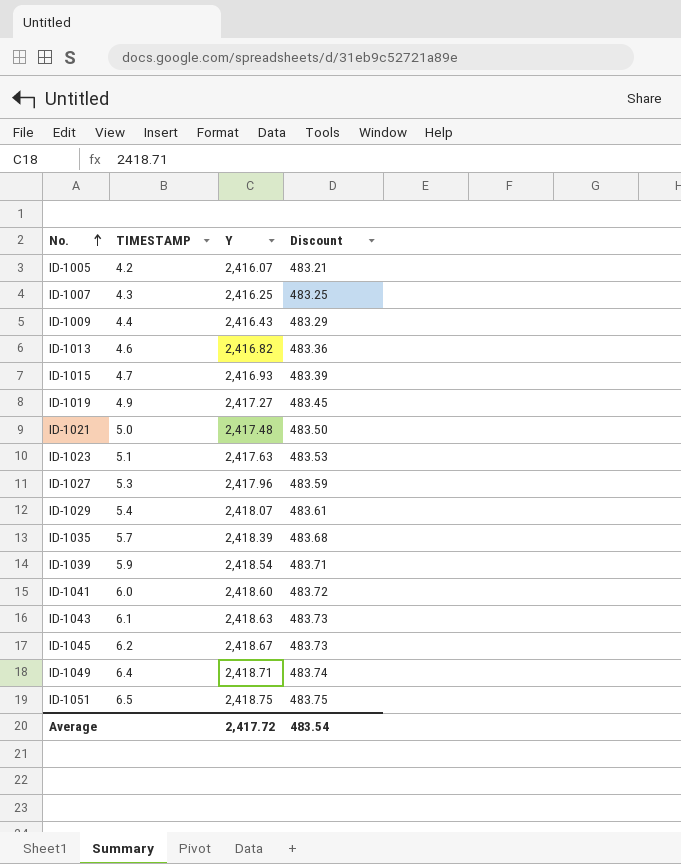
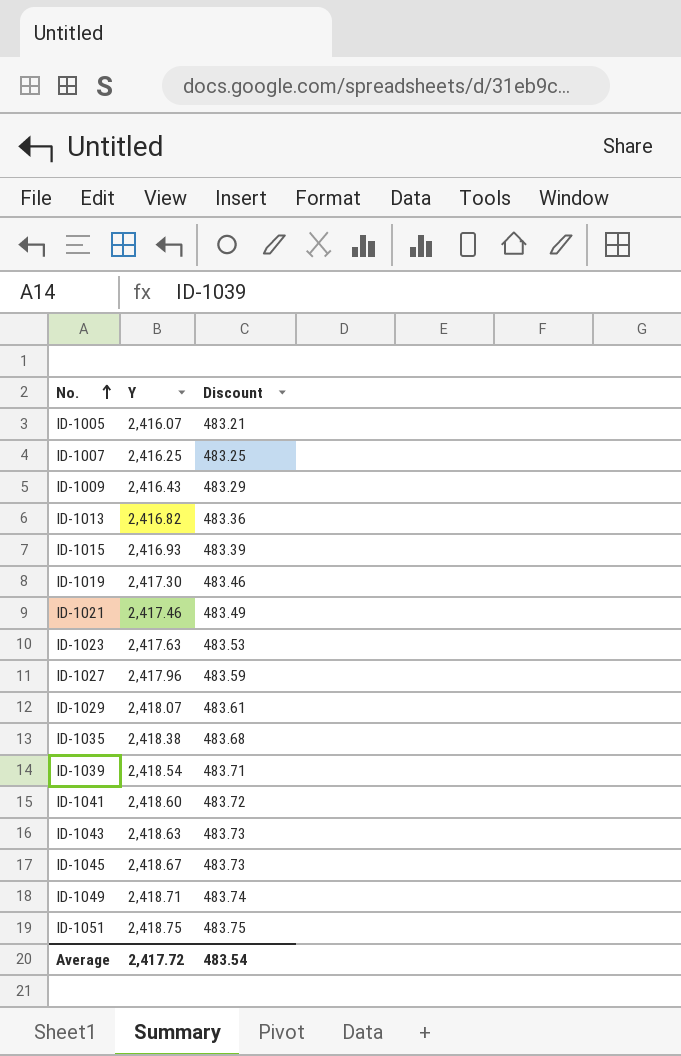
column TIMESTAMP | position: 2 -> none
ID-1019 | Y: 2,417.27 -> 2,417.30
ID-1019 | Discount: 483.45 -> 483.46
ID-1021 | Y: 2,417.48 -> 2,417.46
ID-1021 | Discount: 483.50 -> 483.49
ID-1035 | Y: 2,418.39 -> 2,418.38

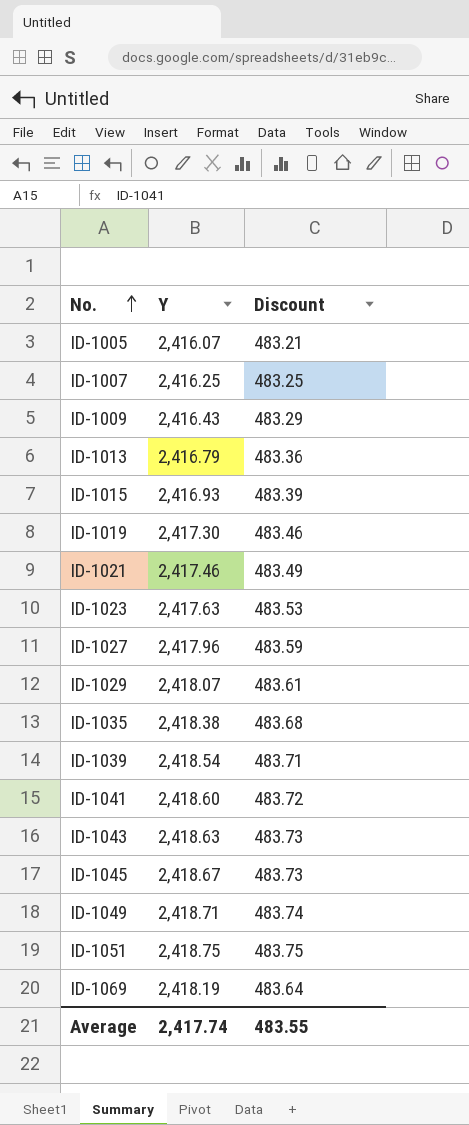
ID-1013 | Y: 2,416.82 -> 2,416.79
row ID-1069: none -> 2,418.19 | 483.64
Average | Y: 2,417.72 -> 2,417.74
Average | Discount: 483.54 -> 483.55

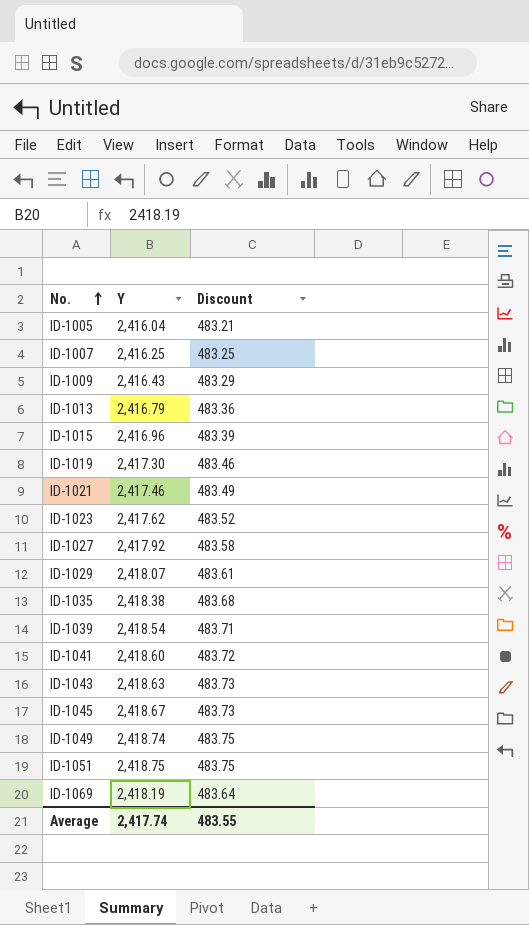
ID-1005 | Y: 2,416.07 -> 2,416.04
ID-1015 | Y: 2,416.93 -> 2,416.96
ID-1023 | Y: 2,417.63 -> 2,417.62
ID-1023 | Discount: 483.53 -> 483.52
ID-1027 | Y: 2,417.96 -> 2,417.92
ID-1027 | Discount: 483.59 -> 483.58
ID-1049 | Y: 2,418.71 -> 2,418.74
ID-1049 | Discount: 483.74 -> 483.75

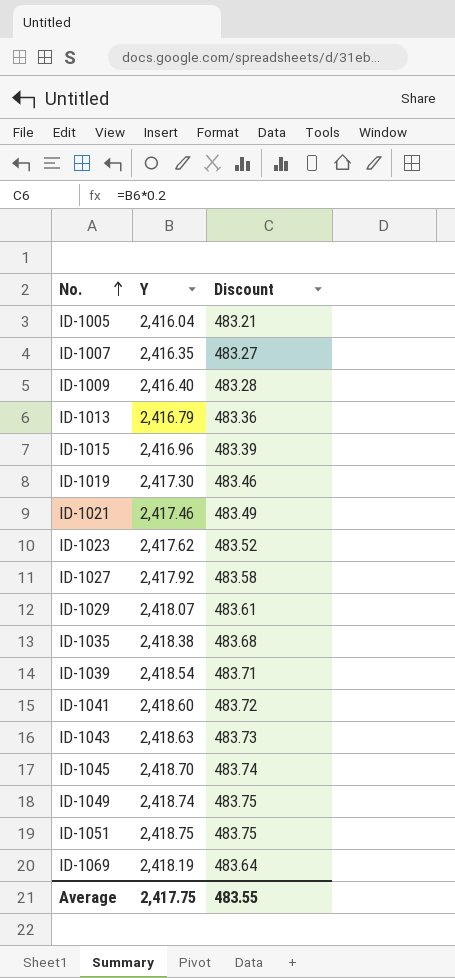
ID-1007 | Y: 2,416.25 -> 2,416.35
ID-1007 | Discount: 483.25 -> 483.27
ID-1009 | Y: 2,416.43 -> 2,416.40
ID-1009 | Discount: 483.29 -> 483.28
ID-1045 | Y: 2,418.67 -> 2,418.70
ID-1045 | Discount: 483.73 -> 483.74
Average | Y: 2,417.74 -> 2,417.75

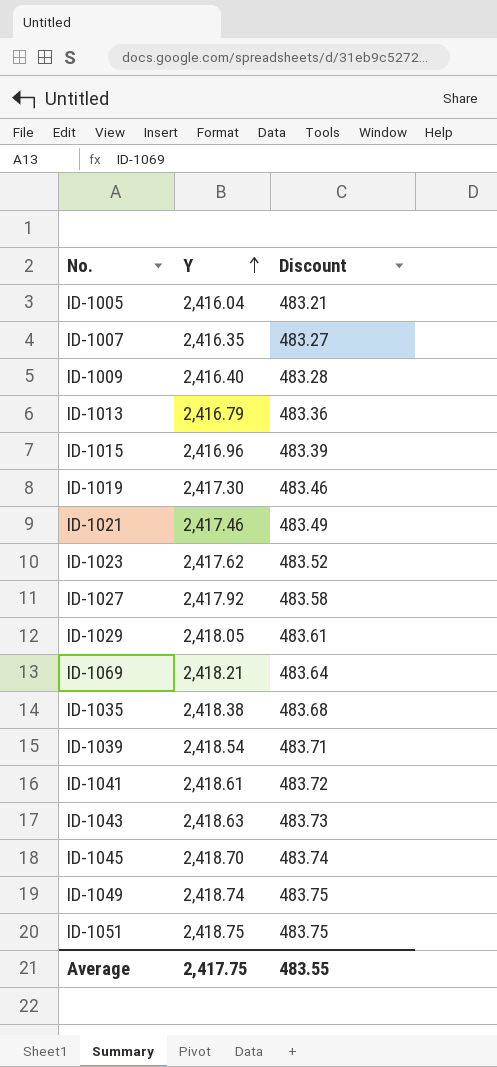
row order: No. ascending -> Y ascending
ID-1029 | Y: 2,418.07 -> 2,418.05
ID-1069 | Y: 2,418.19 -> 2,418.21
ID-1041 | Y: 2,418.60 -> 2,418.61

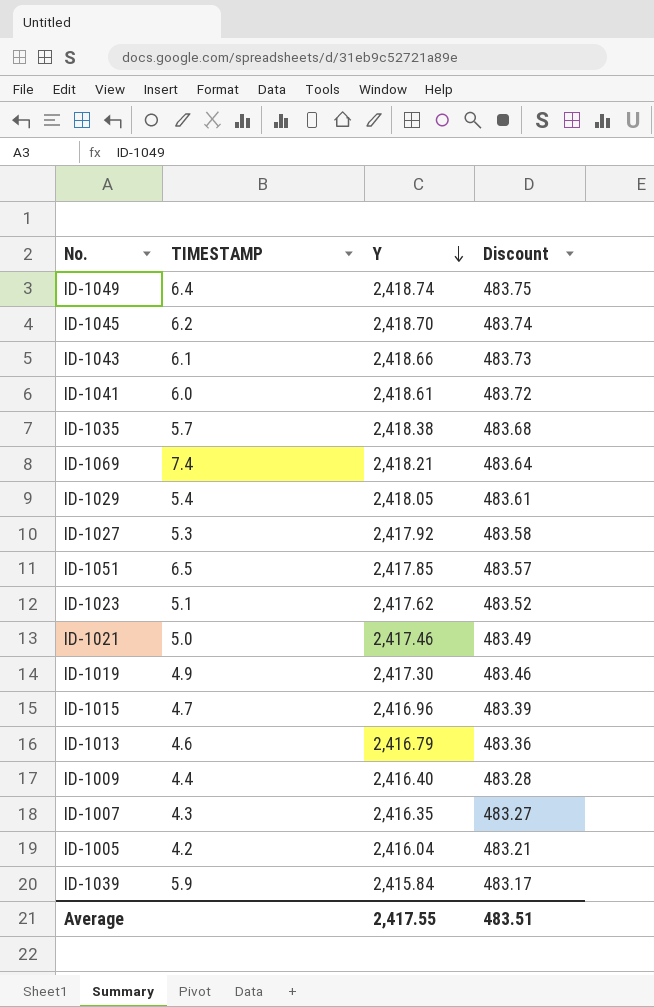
row order: Y ascending -> Y descending
column TIMESTAMP | position: none -> 2
ID-1043 | Y: 2,418.63 -> 2,418.66
ID-1051 | Y: 2,418.75 -> 2,417.85
ID-1051 | Discount: 483.75 -> 483.57
ID-1039 | Y: 2,418.54 -> 2,415.84
ID-1039 | Discount: 483.71 -> 483.17
Average | Y: 2,417.75 -> 2,417.55
Average | Discount: 483.55 -> 483.51

